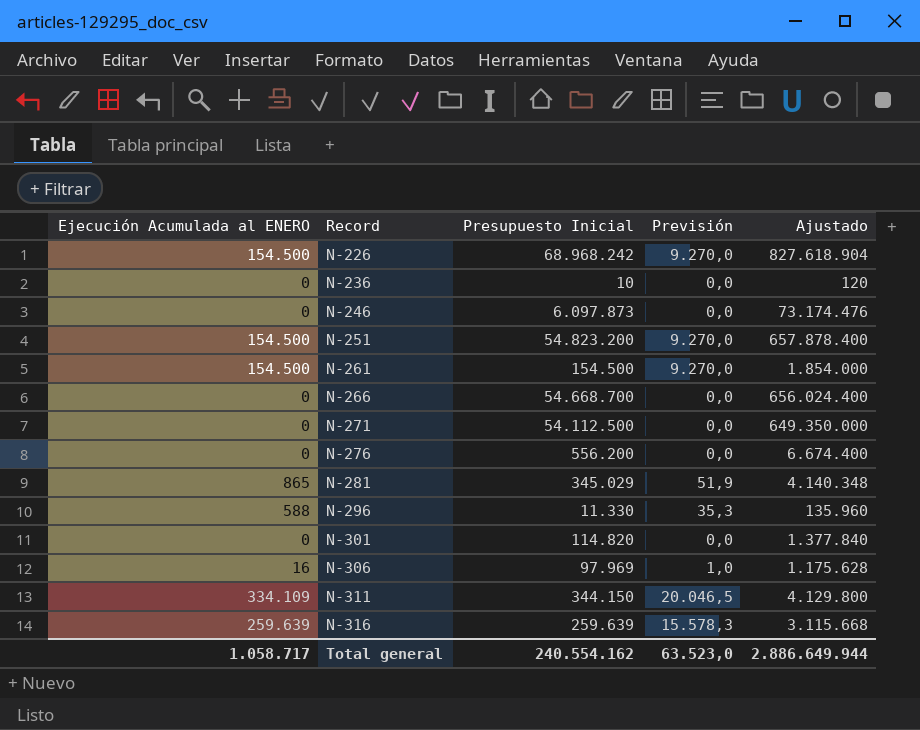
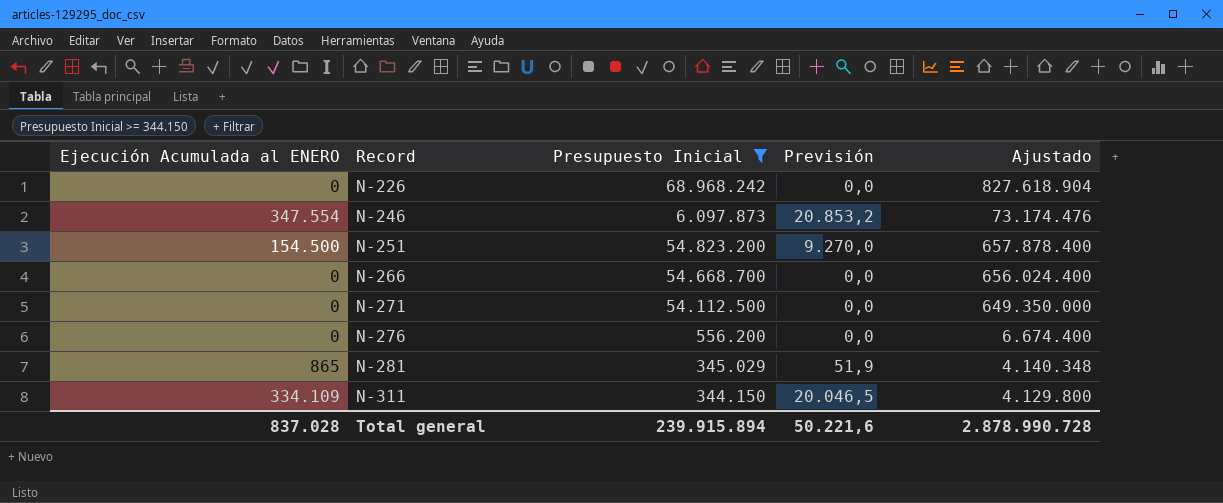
filter: none -> Presupuesto Inicial >= 344.150
N-226 | Ejecución Acumulada al ENERO: 154.500 -> 0
N-226 | Previsión: 9.270,0 -> 0,0
N-246 | Ejecución Acumulada al ENERO: 0 -> 347.554
N-246 | Previsión: 0,0 -> 20.853,2
Total general | Ejecución Acumulada al ENERO: 1.058.717 -> 837.028
Total general | Presupuesto Inicial: 240.554.162 -> 239.915.894
Total general | Previsión: 63.523,0 -> 50.221,6
Total general | Ajustado: 2.886.649.944 -> 2.878.990.728

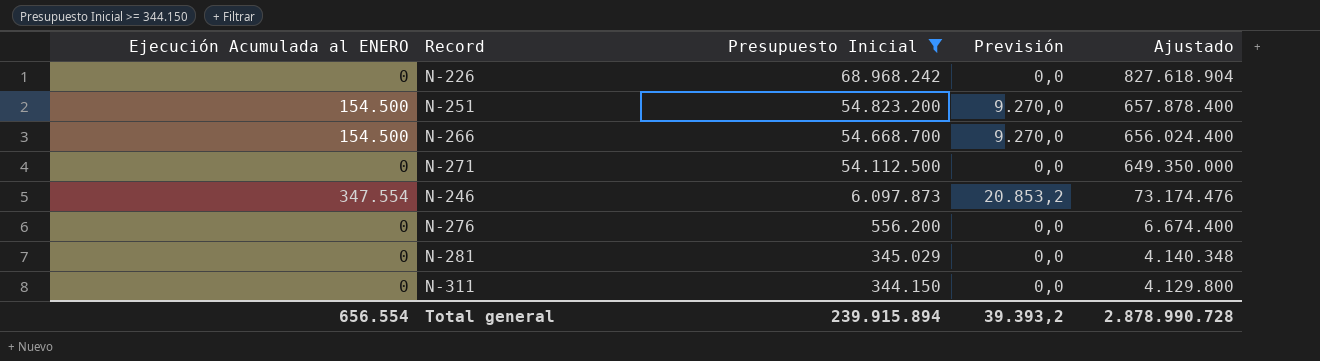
row order: Record ascending -> Presupuesto Inicial descending
N-266 | Ejecución Acumulada al ENERO: 0 -> 154.500
N-266 | Previsión: 0,0 -> 9.270,0
N-281 | Ejecución Acumulada al ENERO: 865 -> 0
N-281 | Previsión: 51,9 -> 0,0
N-311 | Ejecución Acumulada al ENERO: 334.109 -> 0
N-311 | Previsión: 20.046,5 -> 0,0
Total general | Ejecución Acumulada al ENERO: 837.028 -> 656.554
Total general | Previsión: 50.221,6 -> 39.393,2

